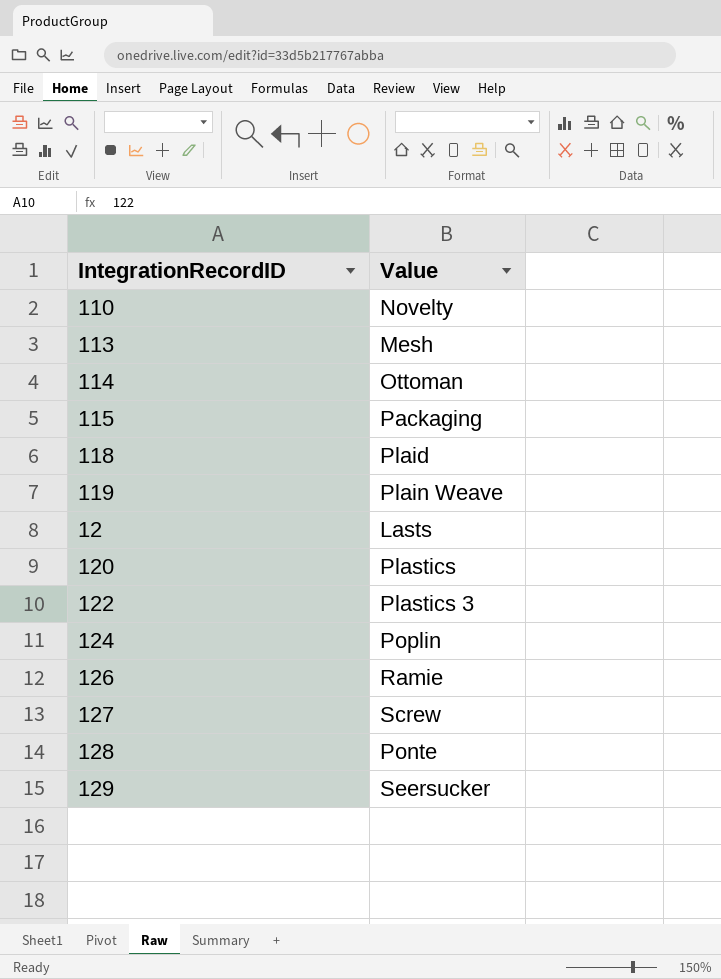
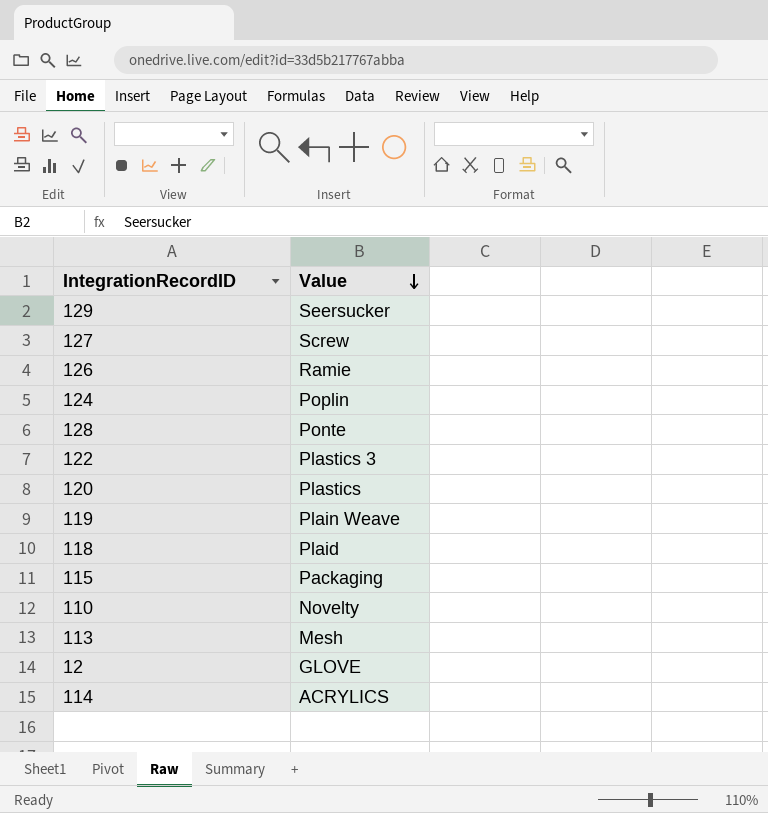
row order: none -> Value descending
12 | Value: Lasts -> GLOVE
114 | Value: Ottoman -> ACRYLICS

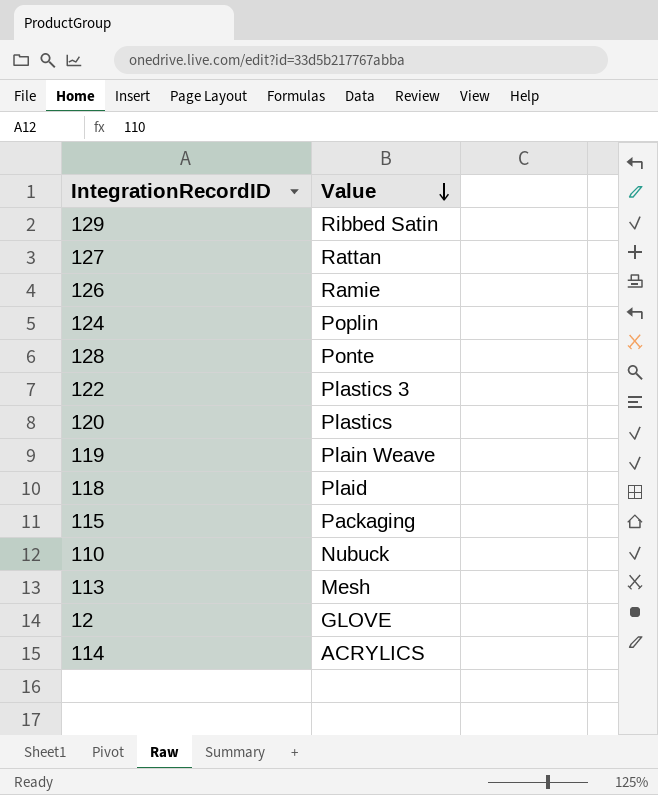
129 | Value: Seersucker -> Ribbed Satin
127 | Value: Screw -> Rattan
110 | Value: Novelty -> Nubuck

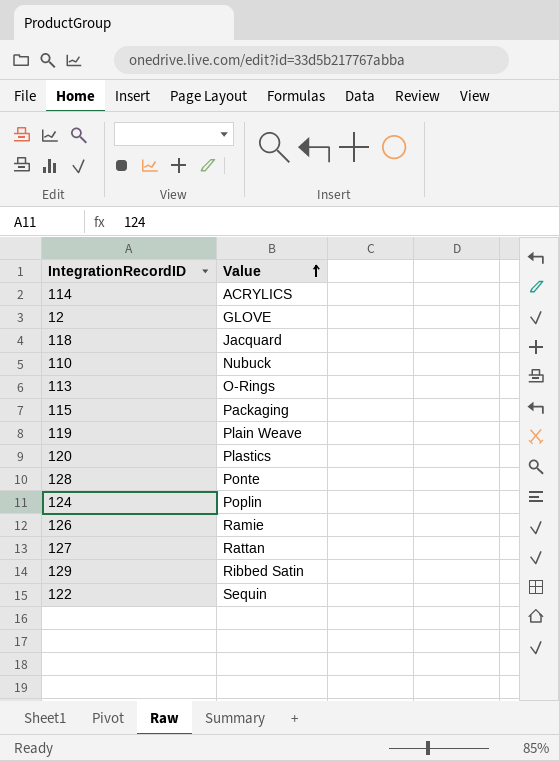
row order: Value descending -> Value ascending
118 | Value: Plaid -> Jacquard
113 | Value: Mesh -> O-Rings
122 | Value: Plastics 3 -> Sequin

